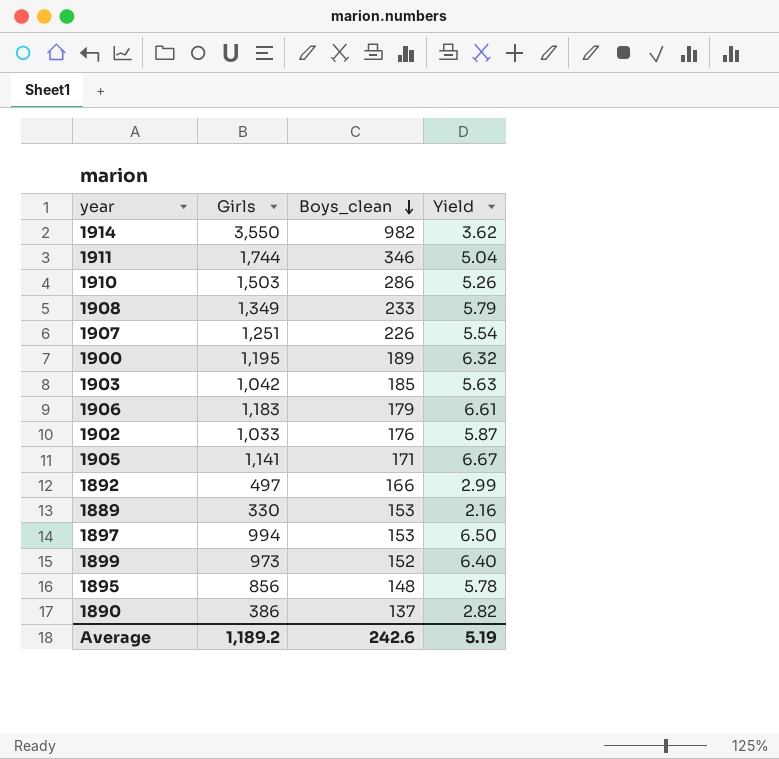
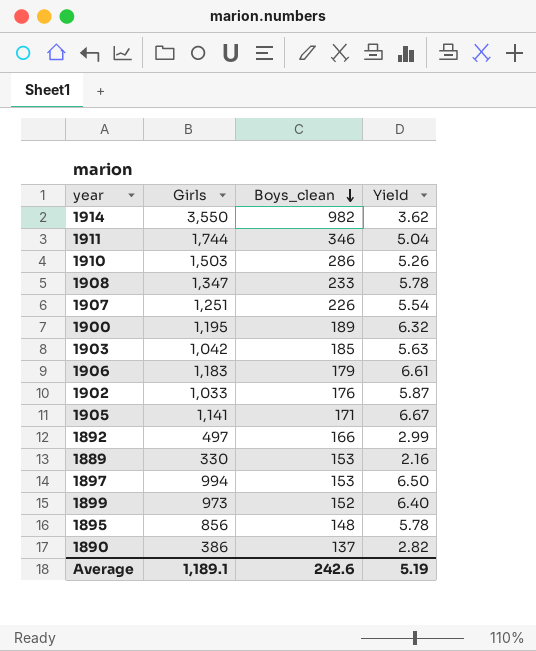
1908 | Girls: 1,349 -> 1,347
1908 | Yield: 5.79 -> 5.78
Average | Girls: 1,189.2 -> 1,189.1

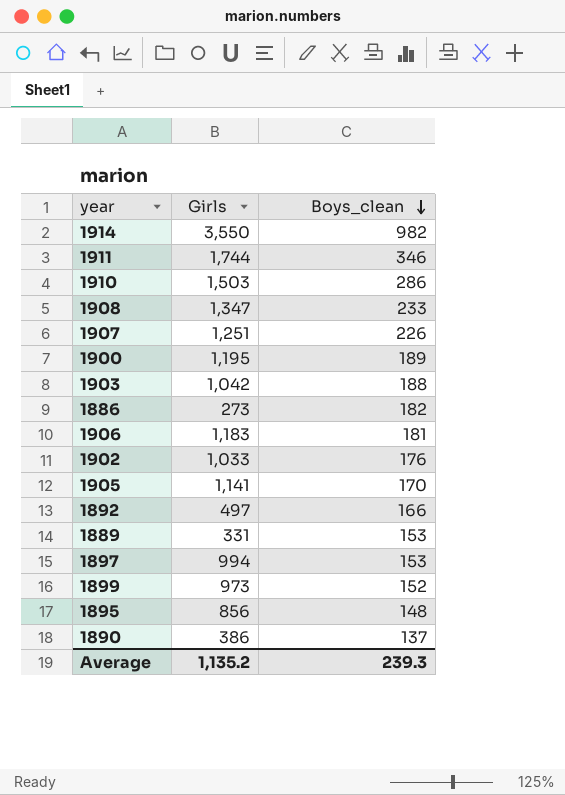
column Yield | formula: [Girls] / [Boys_clean] -> none
1903 | Boys_clean: 185 -> 188
row 1886: none -> 273 | 182
1906 | Boys_clean: 179 -> 181
1905 | Boys_clean: 171 -> 170
1889 | Girls: 330 -> 331
Average | Girls: 1,189.1 -> 1,135.2
Average | Boys_clean: 242.6 -> 239.3

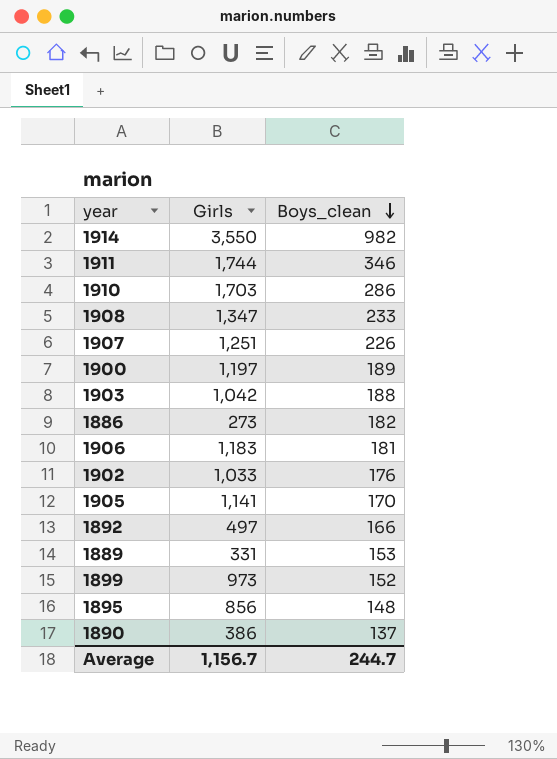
row 1897: 994 | 153 -> none
1910 | Girls: 1,503 -> 1,703
1900 | Girls: 1,195 -> 1,197
Average | Girls: 1,135.2 -> 1,156.7
Average | Boys_clean: 239.3 -> 244.7

